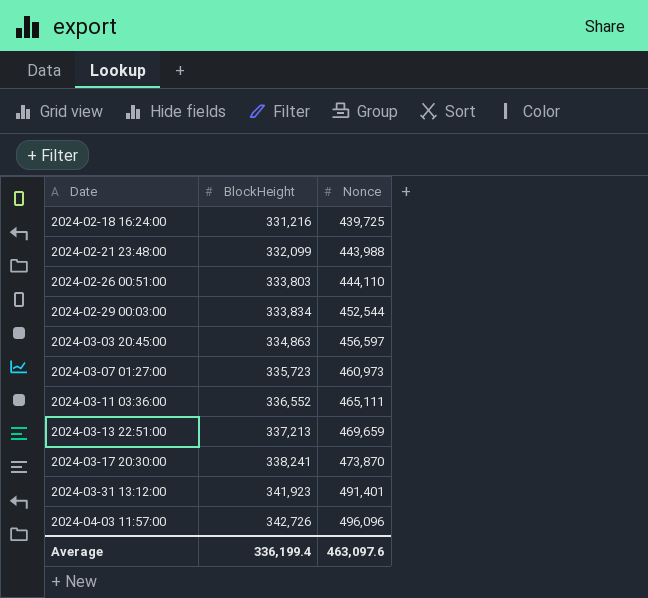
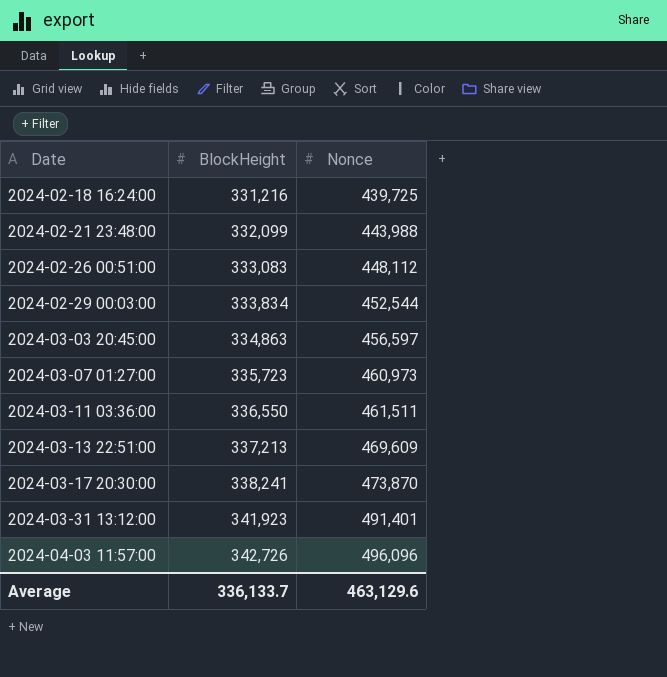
2024-02-26 00:51:00 | BlockHeight: 333,803 -> 333,083
2024-02-26 00:51:00 | Nonce: 444,110 -> 448,112
2024-03-11 03:36:00 | BlockHeight: 336,552 -> 336,550
2024-03-11 03:36:00 | Nonce: 465,111 -> 461,511
2024-03-13 22:51:00 | Nonce: 469,659 -> 469,609
Average | BlockHeight: 336,199.4 -> 336,133.7
Average | Nonce: 463,097.6 -> 463,129.6

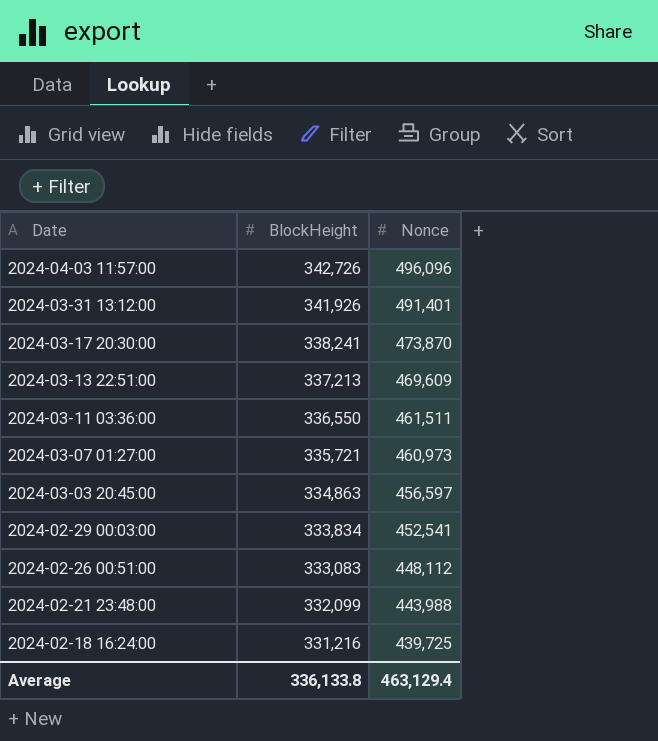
row order: Date ascending -> Date descending
2024-03-31 13:12:00 | BlockHeight: 341,923 -> 341,926
2024-03-07 01:27:00 | BlockHeight: 335,723 -> 335,721
2024-02-29 00:03:00 | Nonce: 452,544 -> 452,541
Average | BlockHeight: 336,133.7 -> 336,133.8
Average | Nonce: 463,129.6 -> 463,129.4

